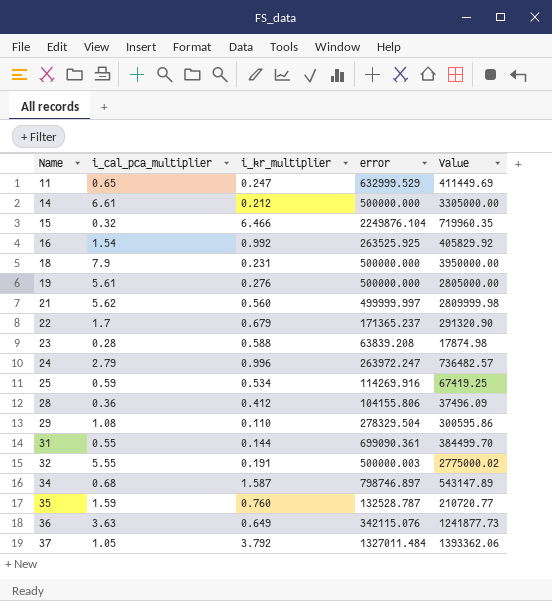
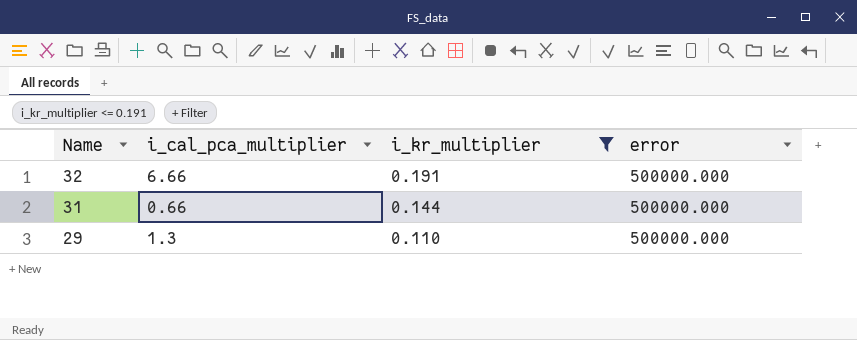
filter: none -> i_kr_multiplier <= 0.191
row order: Name ascending -> Name descending
column Value | formula: [i_cal_pca_multiplier] * [error] -> none
32 | i_cal_pca_multiplier: 5.55 -> 6.66
32 | error: 500000.003 -> 500000.000
31 | i_cal_pca_multiplier: 0.55 -> 0.66
31 | error: 699090.361 -> 500000.000
29 | i_cal_pca_multiplier: 1.08 -> 1.3
29 | error: 278329.504 -> 500000.000

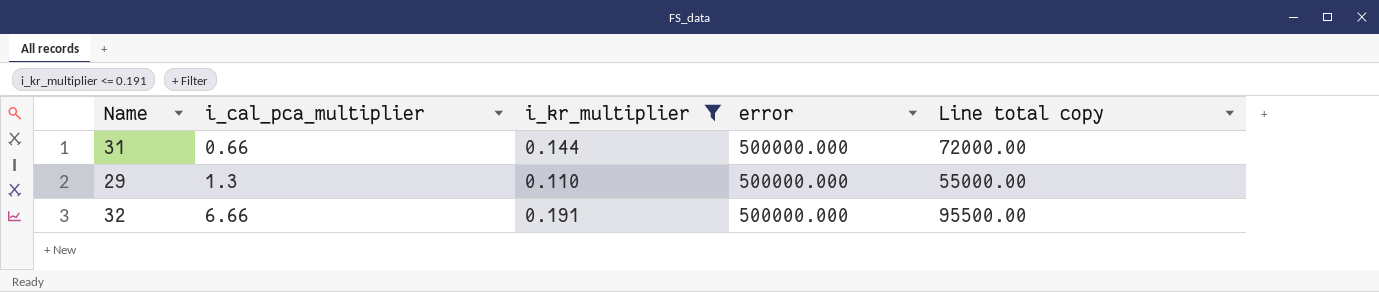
row order: Name descending -> i_cal_pca_multiplier ascending
column Line total copy | formula: none -> [i_kr_multiplier] * [error]

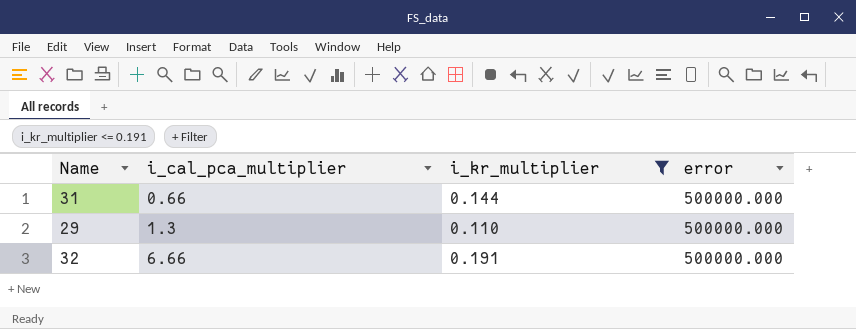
column Line total copy | formula: [i_kr_multiplier] * [error] -> none

